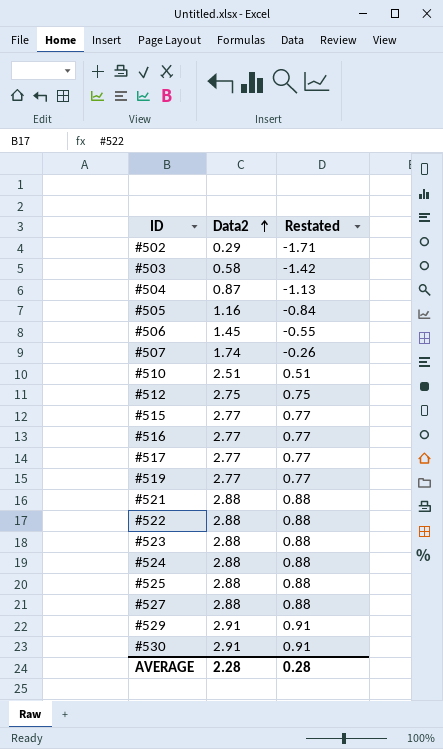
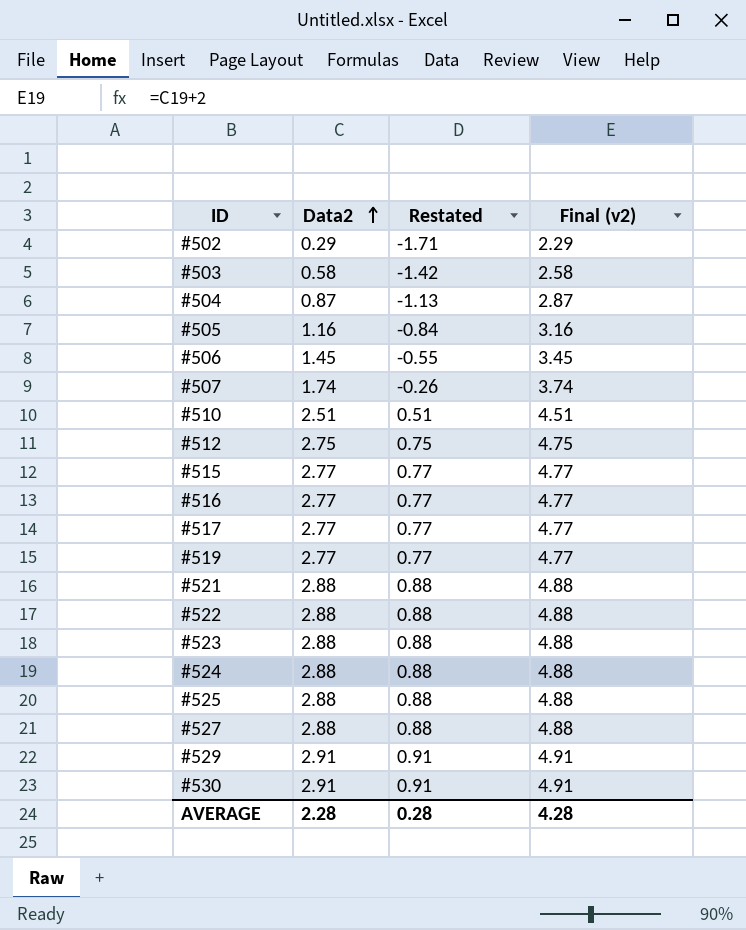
column Final (v2) | formula: none -> [Data2] + 2

